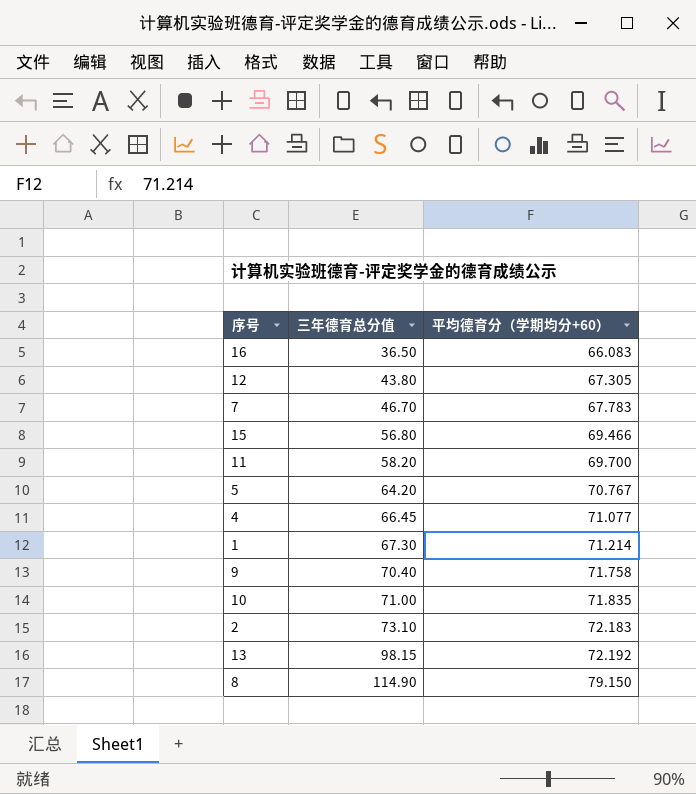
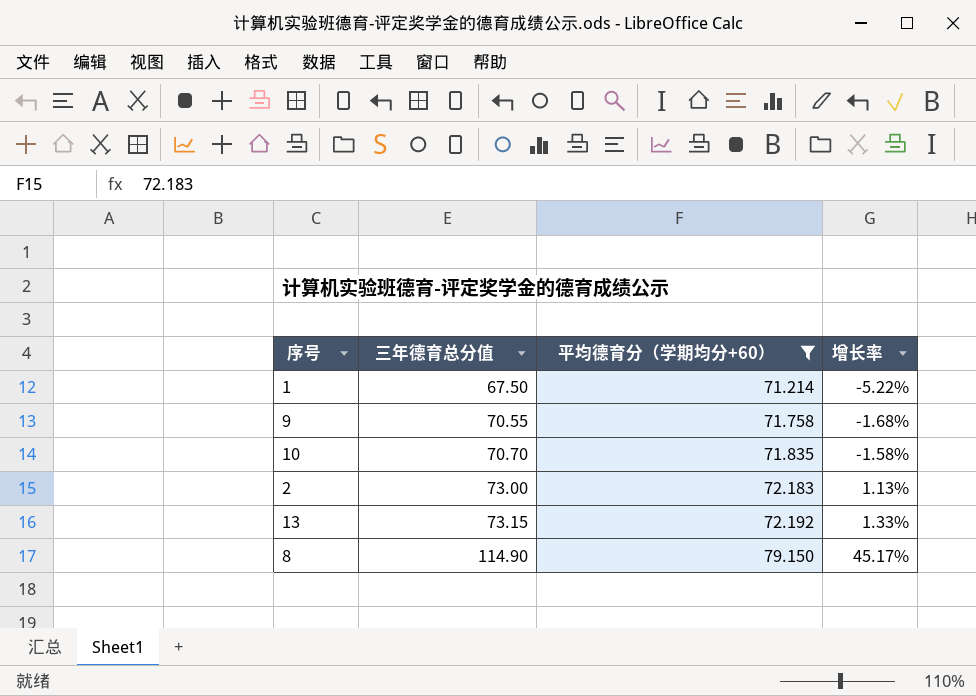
filter: none -> 平均德育分（学期均分+60） >= 71.214
column 增长率 | formula: none -> ([三年德育总分值] - [平均德育分（学期均分+60）]) / [平均德育分（学期均分+60）]
1 | 三年德育总分值: 67.30 -> 67.50
9 | 三年德育总分值: 70.40 -> 70.55
10 | 三年德育总分值: 71.00 -> 70.70
2 | 三年德育总分值: 73.10 -> 73.00
13 | 三年德育总分值: 98.15 -> 73.15

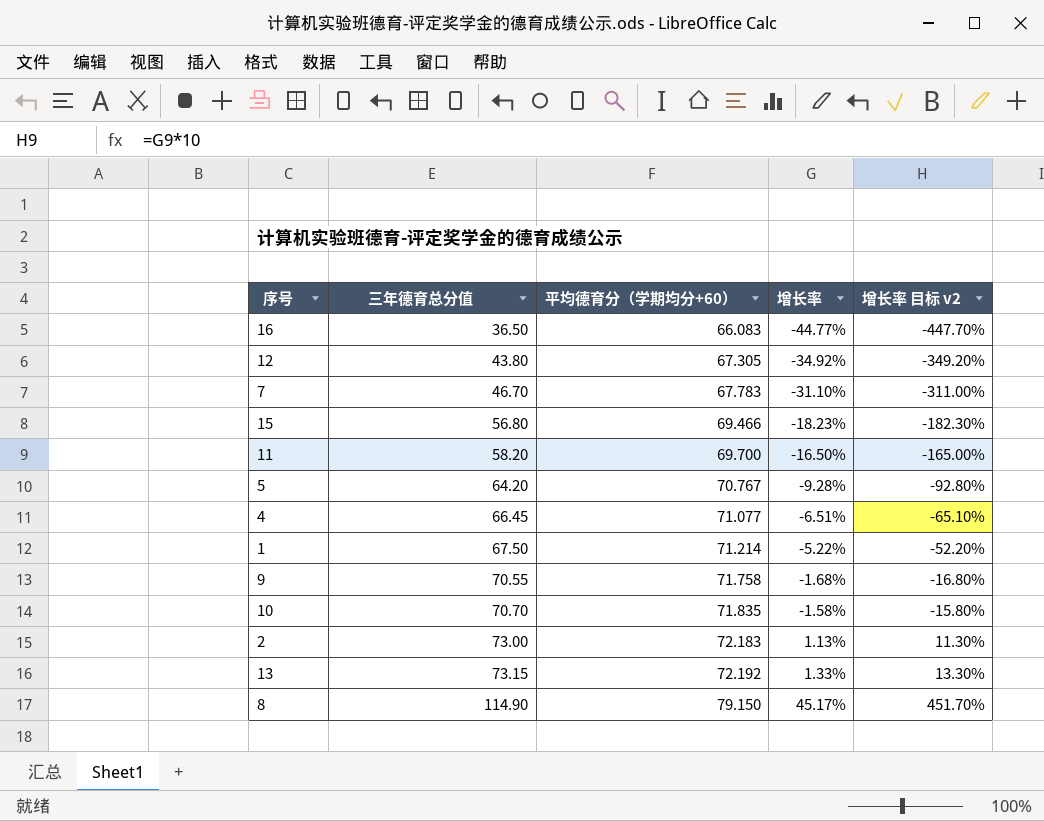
filter: 平均德育分（学期均分+60） >= 71.214 -> none
column 增长率 目标 v2 | formula: none -> [增长率] * 10

